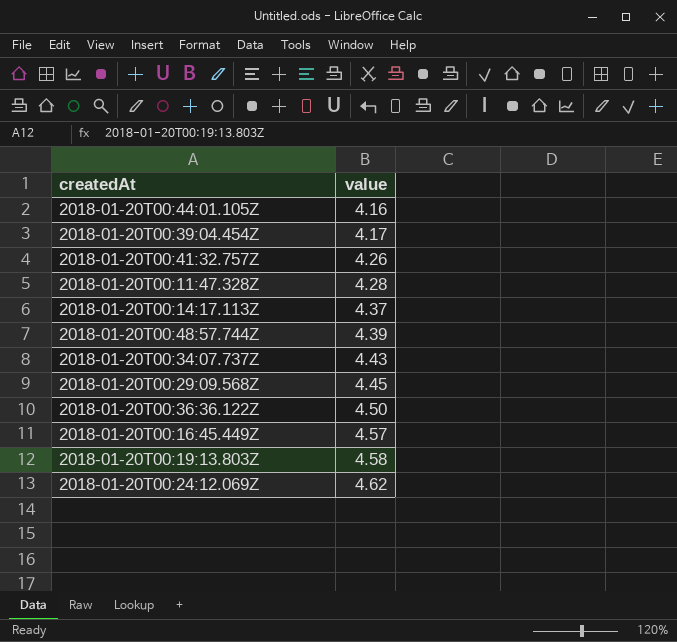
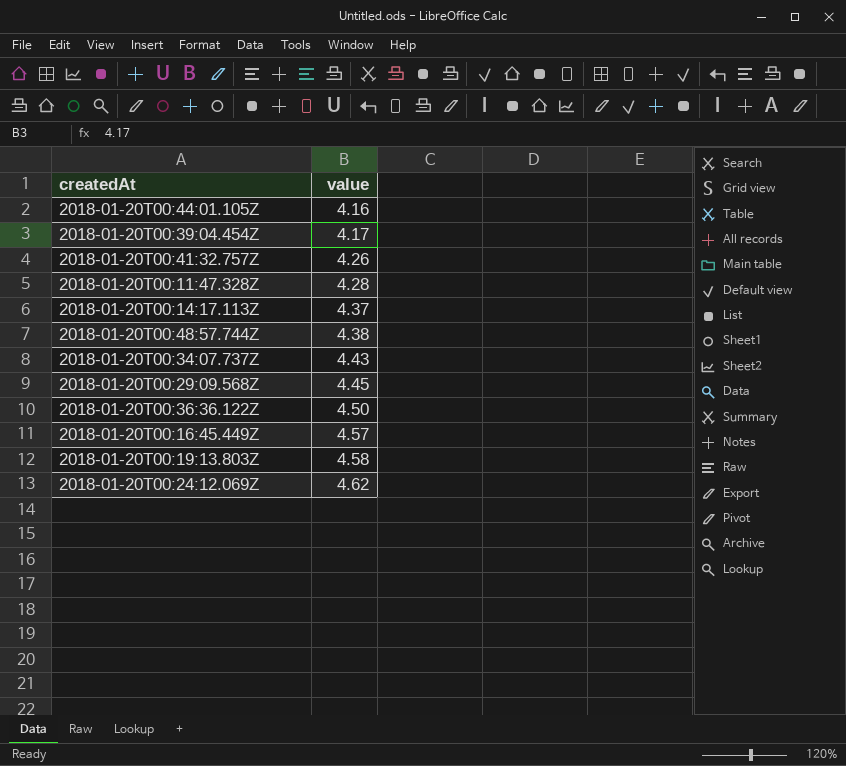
2018-01-20T00:48:57.744Z | value: 4.39 -> 4.38

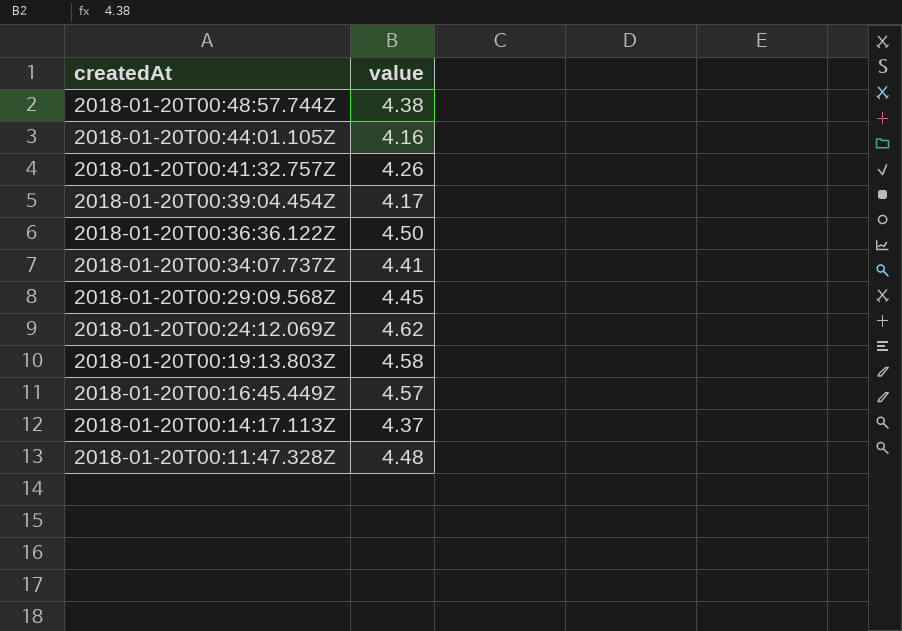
row order: value ascending -> createdAt descending
2018-01-20T00:34:07.737Z | value: 4.43 -> 4.41
2018-01-20T00:11:47.328Z | value: 4.28 -> 4.48

